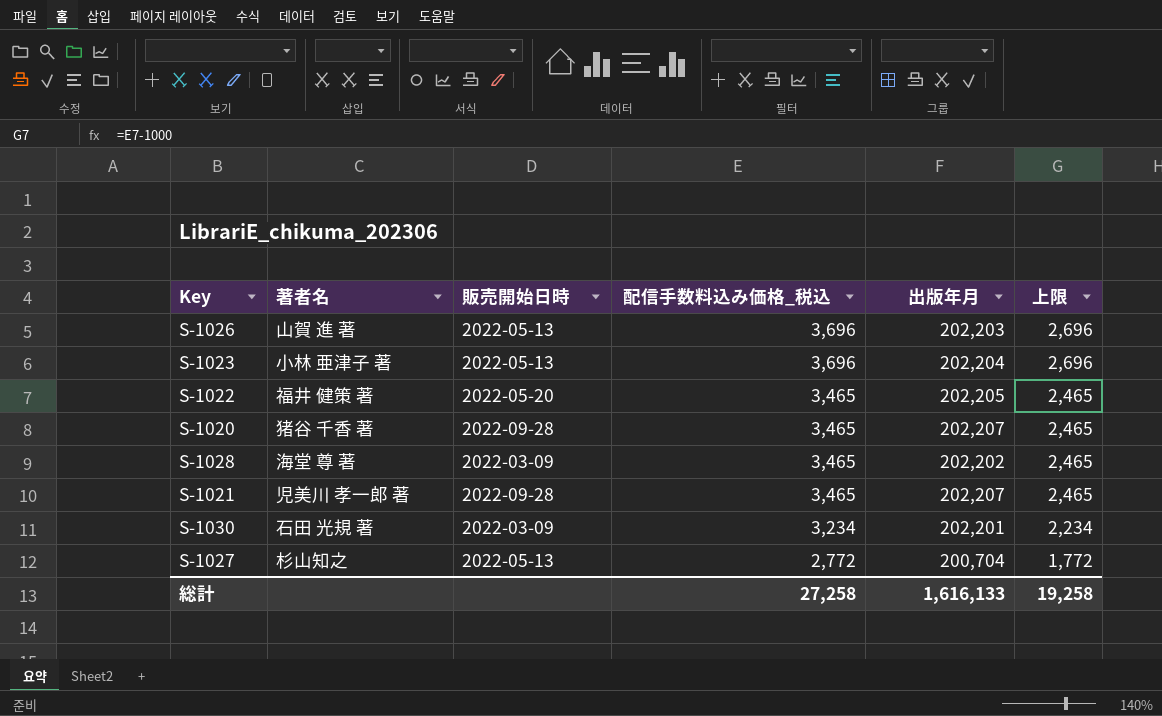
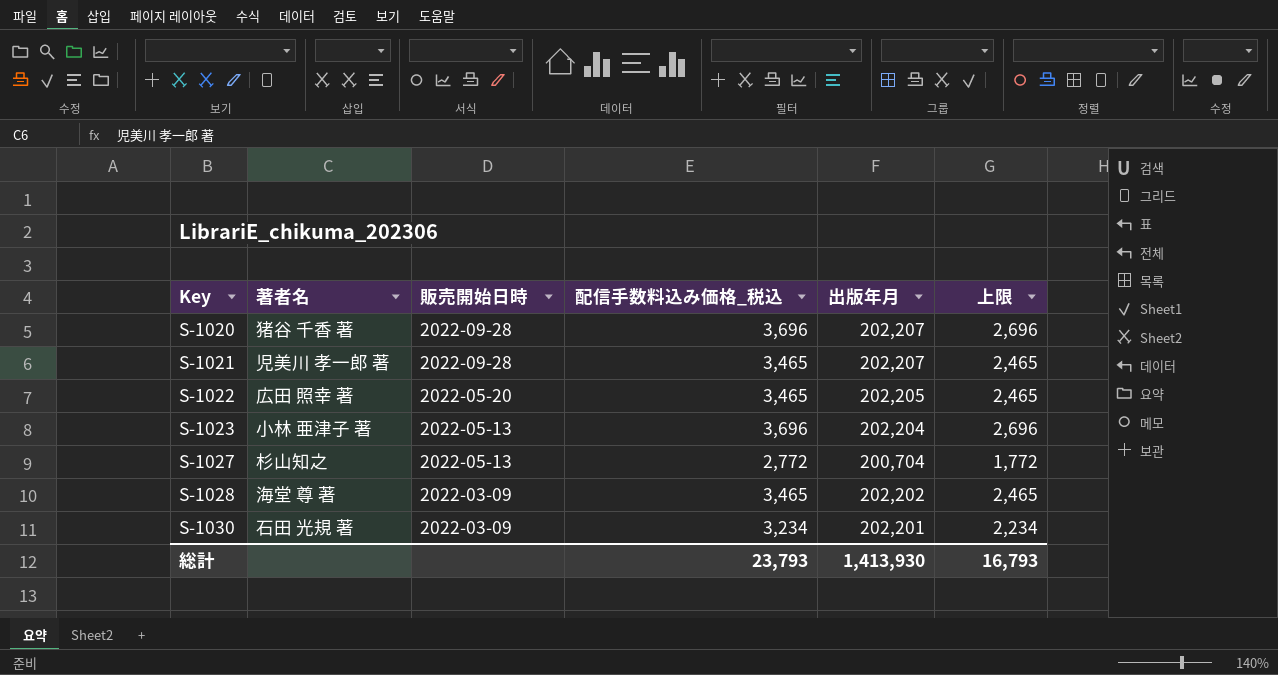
row order: 配信手数料込み価格_税込 descending -> Key ascending
row S-1026: 山賀 進 著 | 2022-05-13 | 3,696 | 202,203 | 2,696 -> none
S-1020 | 配信手数料込み価格_税込: 3,465 -> 3,696
S-1020 | 上限: 2,465 -> 2,696
S-1022 | 著者名: 福井 健策 著 -> 広田 照幸 著
総計 | 配信手数料込み価格_税込: 27,258 -> 23,793
総計 | 出版年月: 1,616,133 -> 1,413,930
総計 | 上限: 19,258 -> 16,793

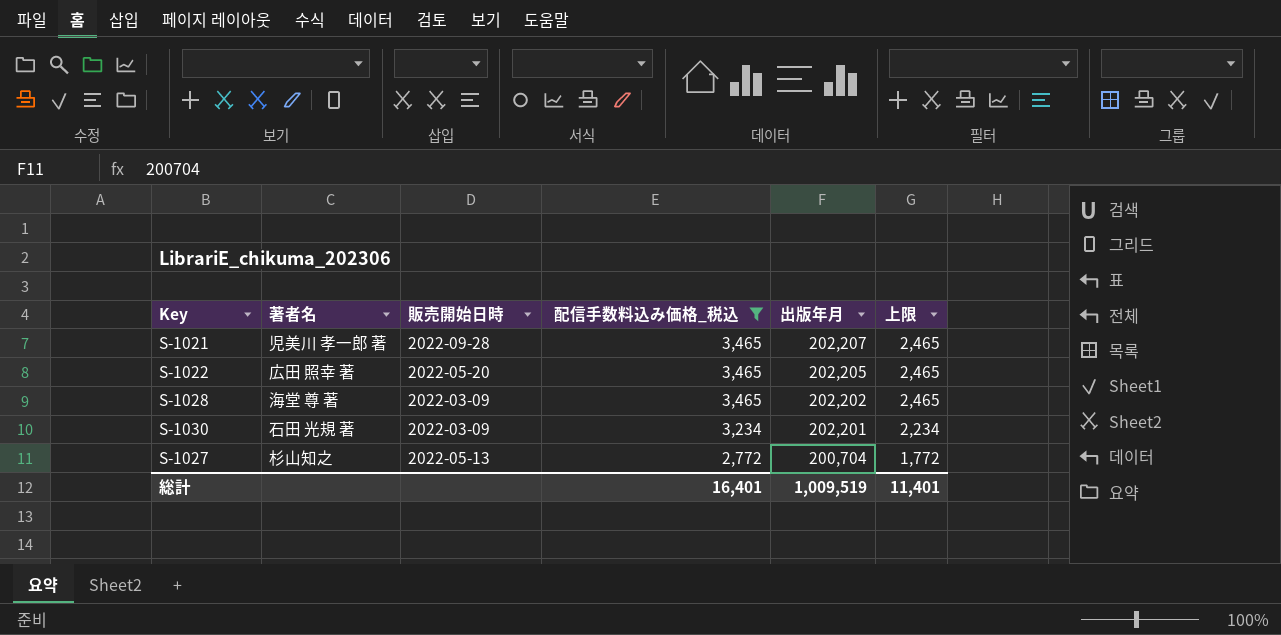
filter: none -> 配信手数料込み価格_税込 != 3,696
row order: Key ascending -> 配信手数料込み価格_税込 descending
総計 | 配信手数料込み価格_税込: 23,793 -> 16,401
総計 | 出版年月: 1,413,930 -> 1,009,519
総計 | 上限: 16,793 -> 11,401

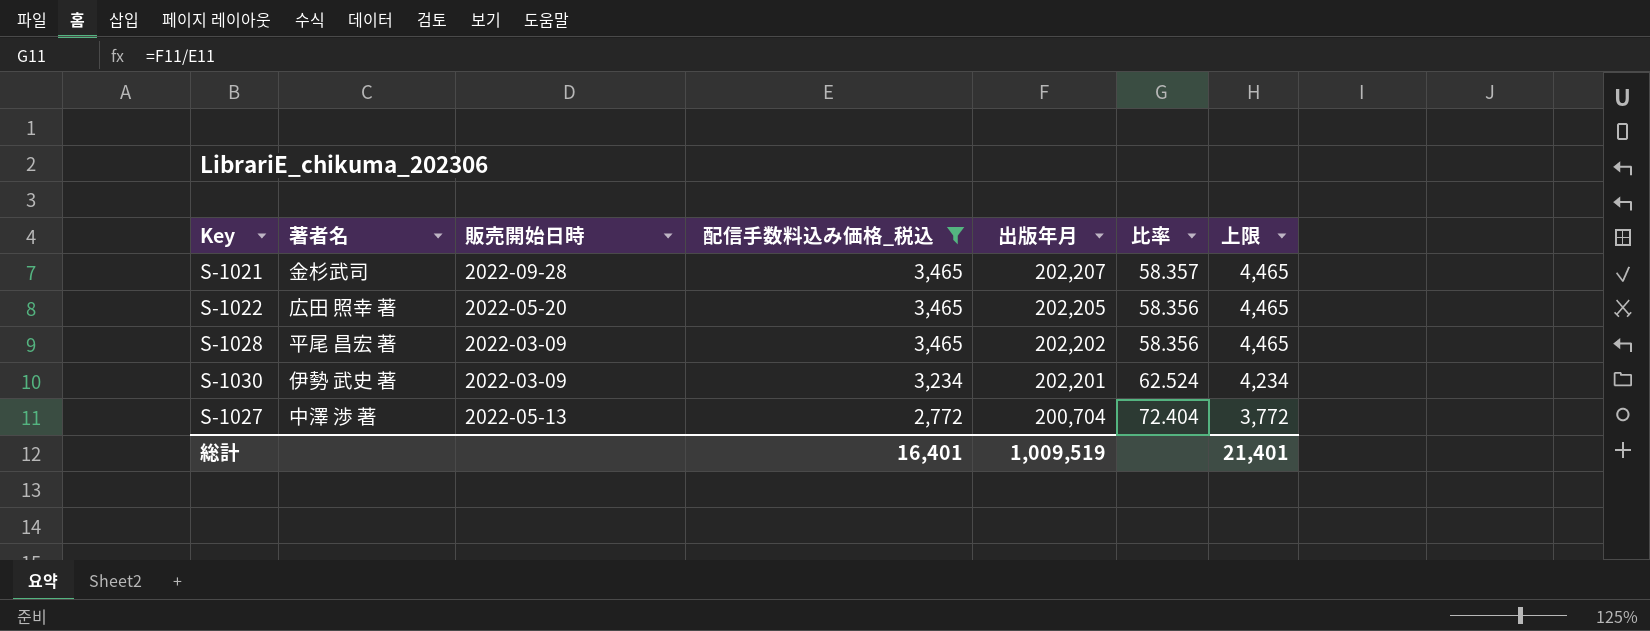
column 比率 | formula: none -> [出版年月] / [配信手数料込み価格_税込]
column 上限 | formula: [配信手数料込み価格_税込] - 1000 -> [配信手数料込み価格_税込] + 1000
S-1021 | 著者名: 児美川 孝一郎 著 -> 金杉武司
S-1028 | 著者名: 海堂 尊 著 -> 平尾 昌宏 著
S-1030 | 著者名: 石田 光規 著 -> 伊勢 武史 著
S-1027 | 著者名: 杉山知之 -> 中澤 渉 著
総計 | 上限: 11,401 -> 21,401

